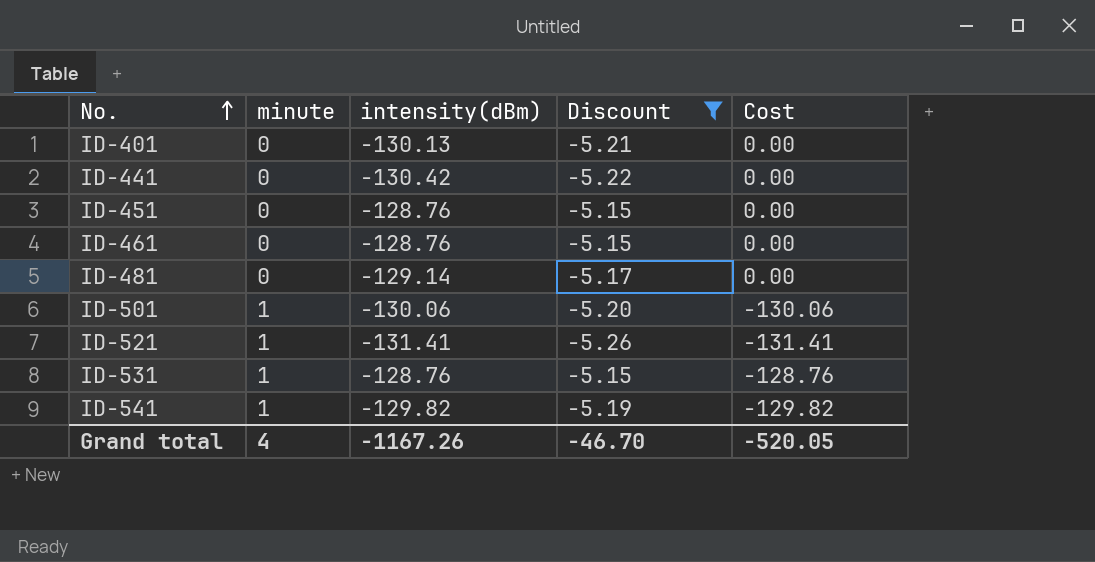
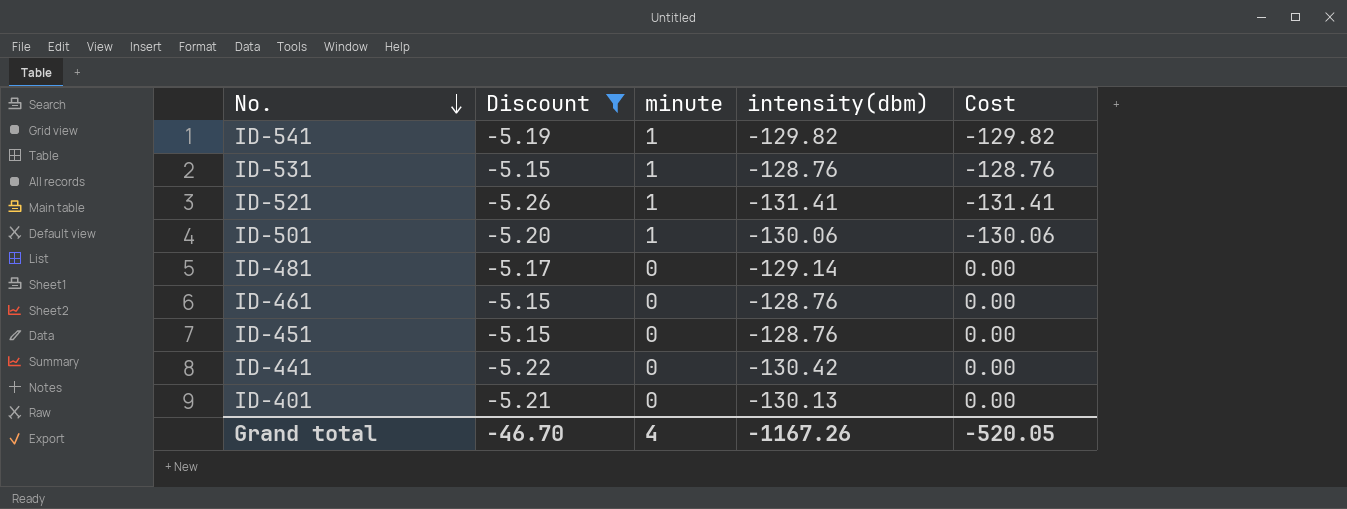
row order: No. ascending -> No. descending
column Discount | position: 4 -> 2
column name: intensity(dBm) -> intensity(dbm)

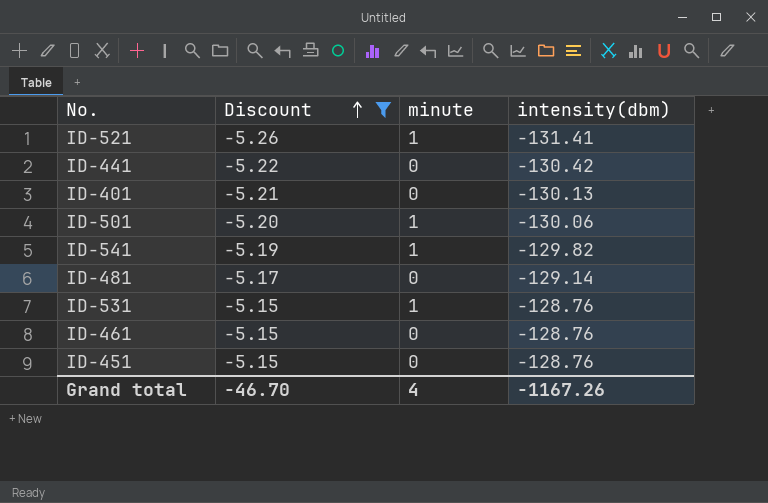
row order: No. descending -> Discount ascending
column Cost | formula: [minute] * [intensity(dbm)] -> none

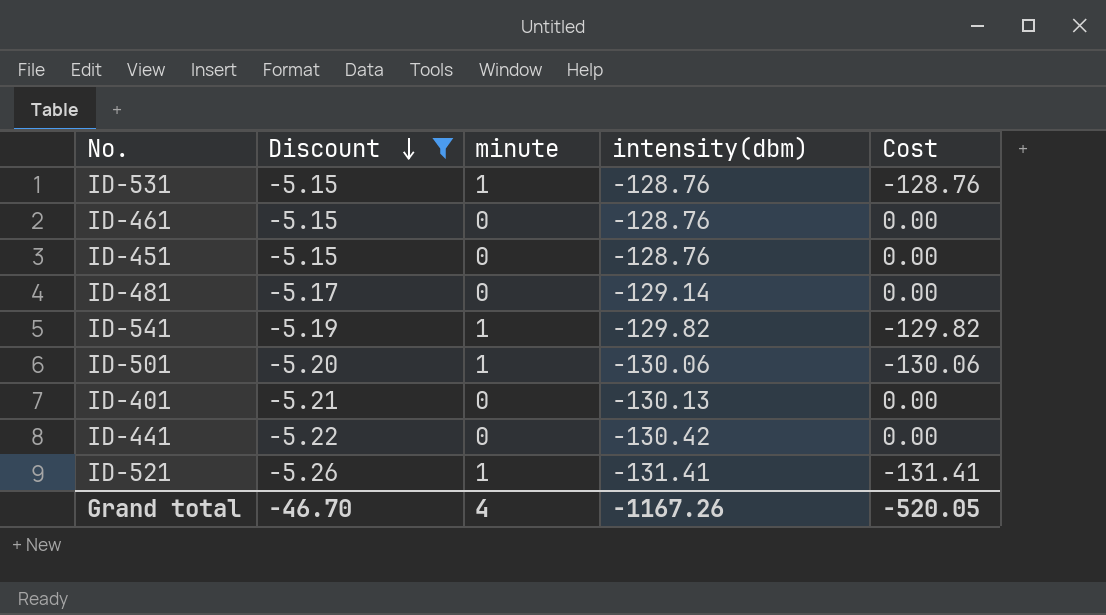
row order: Discount ascending -> Discount descending
column Cost | formula: none -> [minute] * [intensity(dbm)]

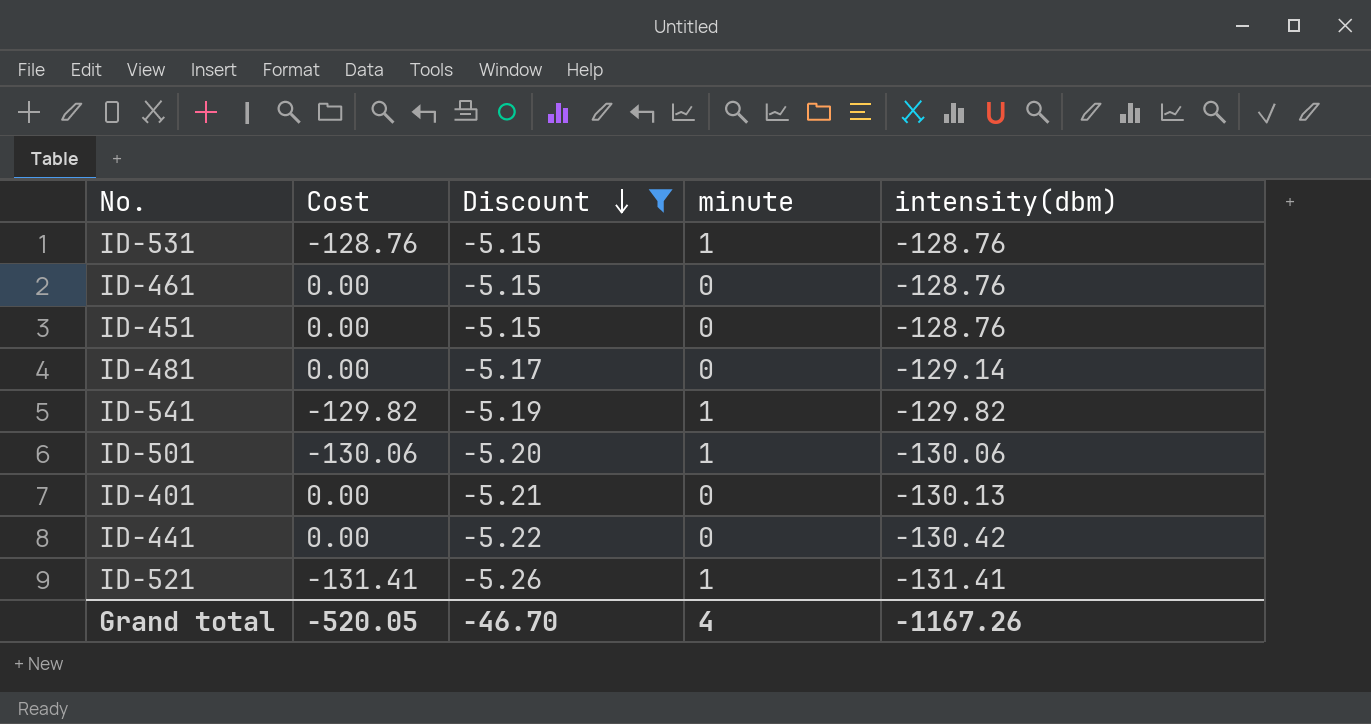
column Cost | position: 5 -> 2

